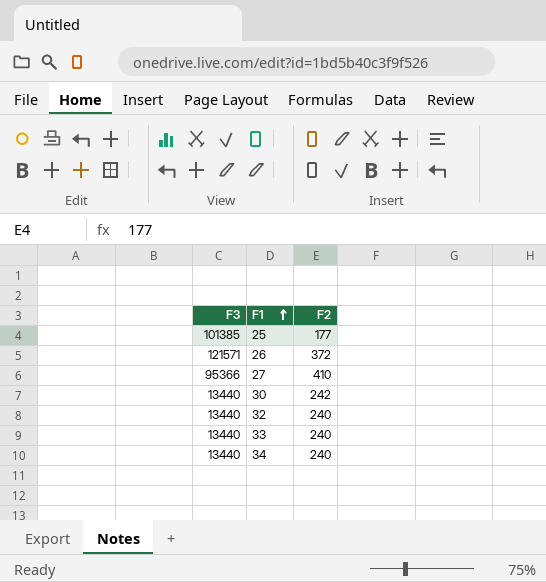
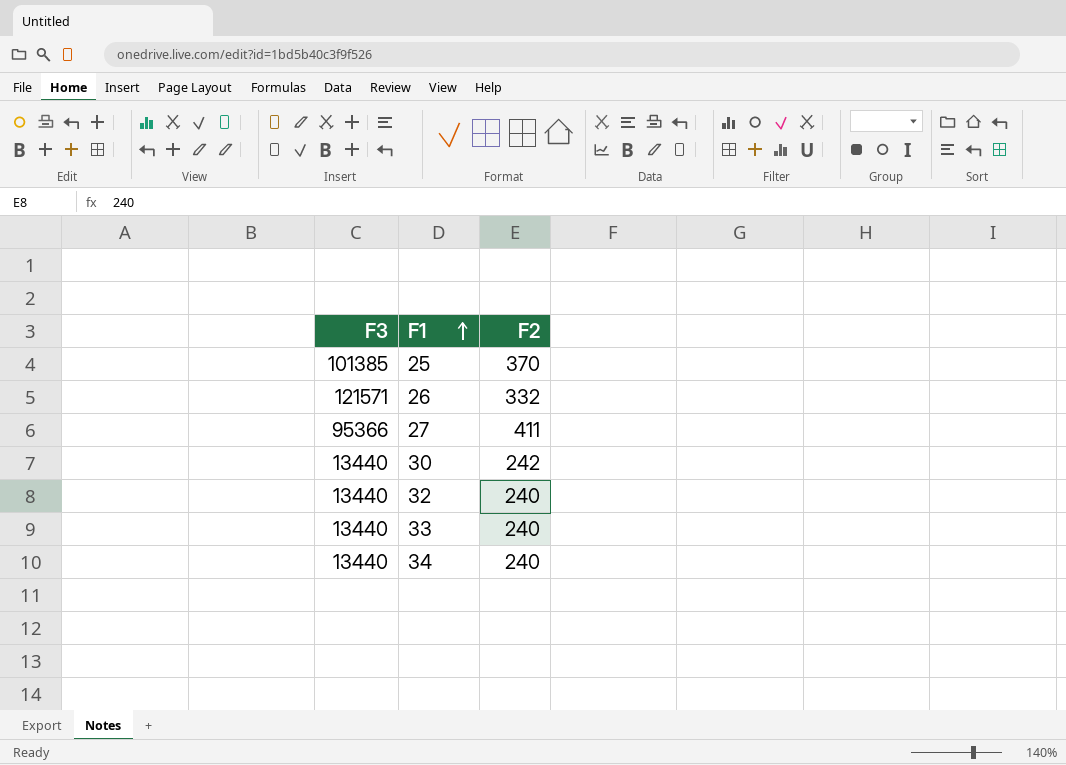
25 | F2: 177 -> 370
26 | F2: 372 -> 332
27 | F2: 410 -> 411

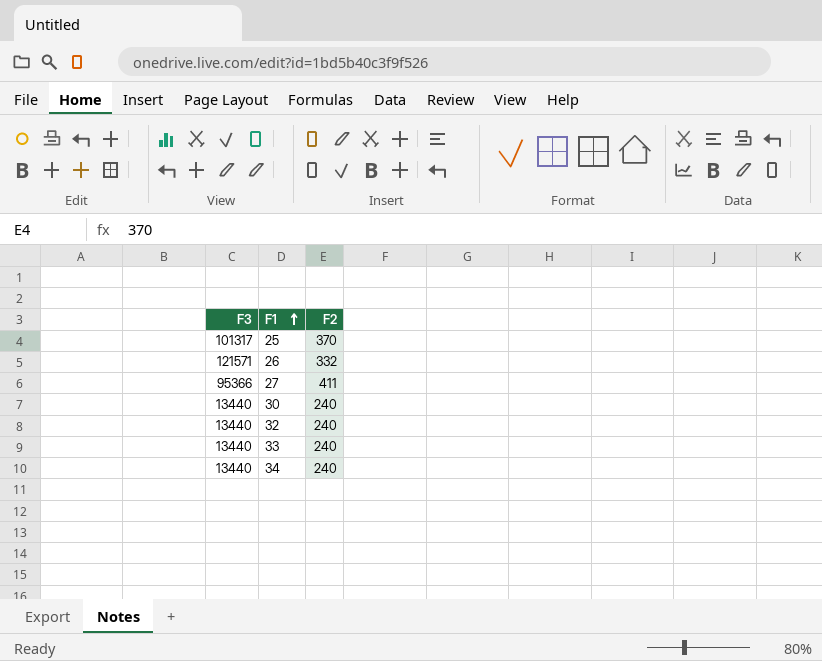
25 | F3: 101385 -> 101317
30 | F2: 242 -> 240

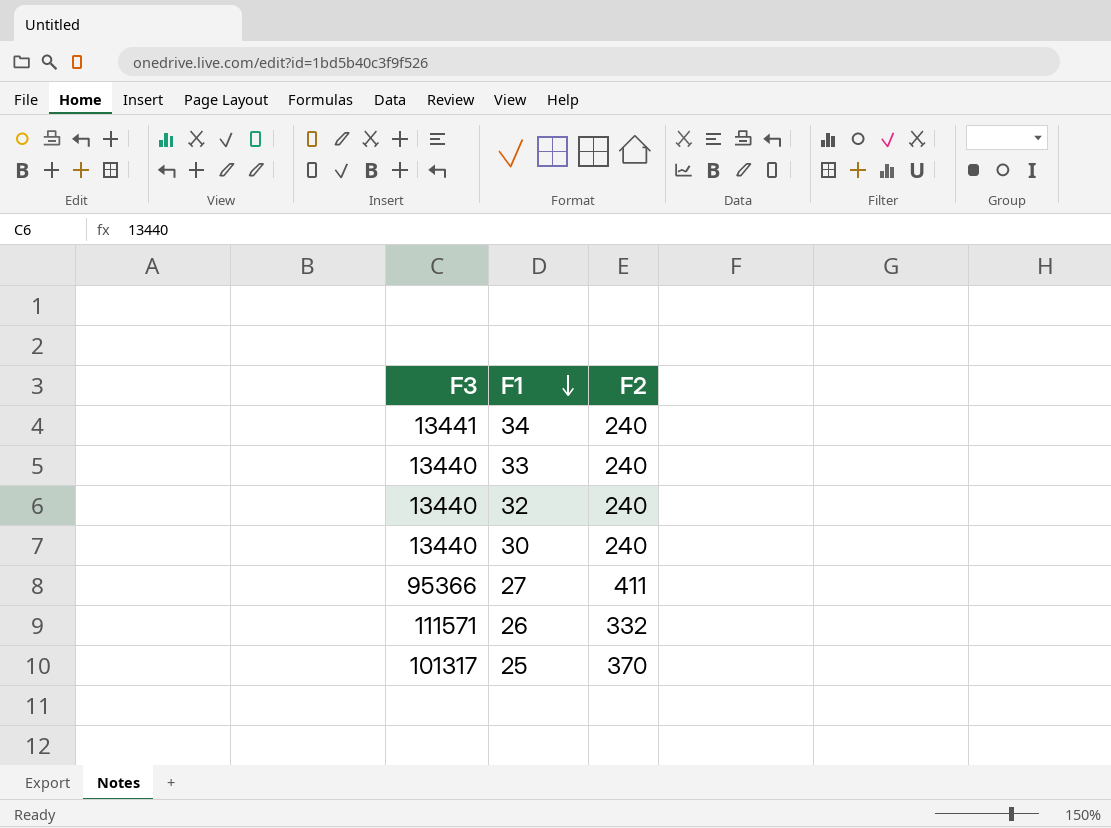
row order: F1 ascending -> F1 descending
34 | F3: 13440 -> 13441
26 | F3: 121571 -> 111571

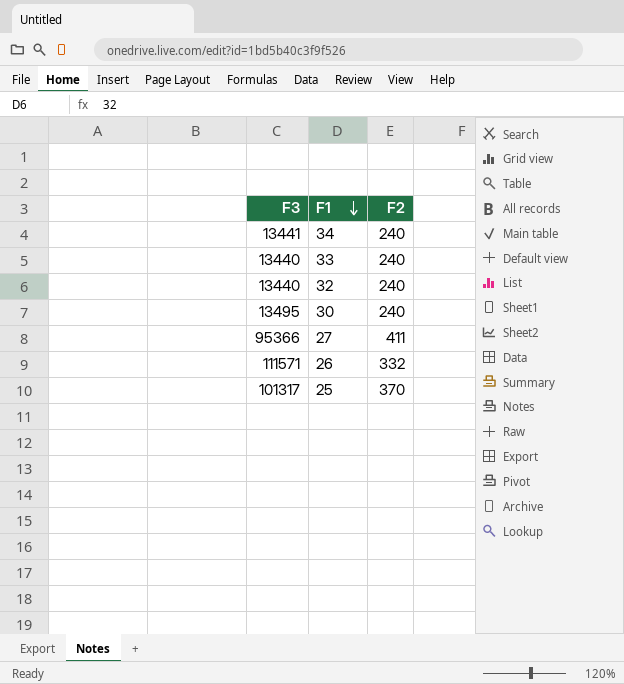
30 | F3: 13440 -> 13495

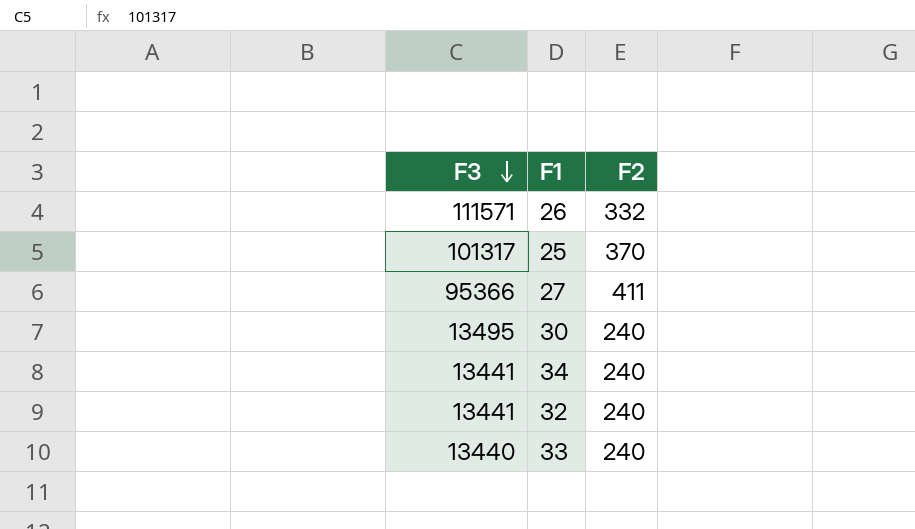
row order: F1 descending -> F3 descending
32 | F3: 13440 -> 13441

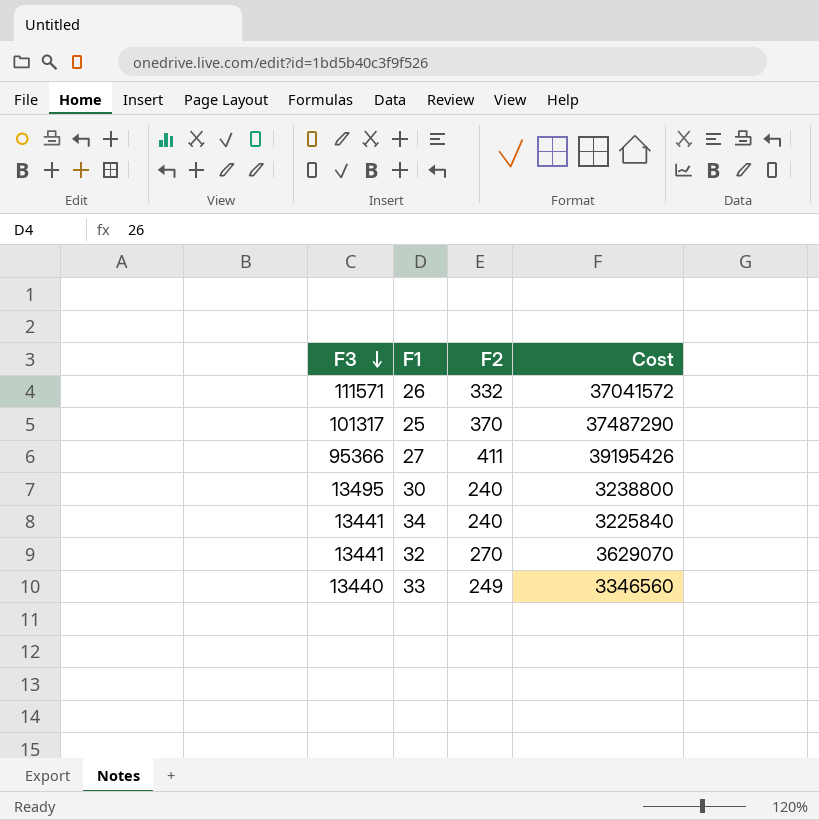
column Cost | formula: none -> [F3] * [F2]
32 | F2: 240 -> 270
33 | F2: 240 -> 249

